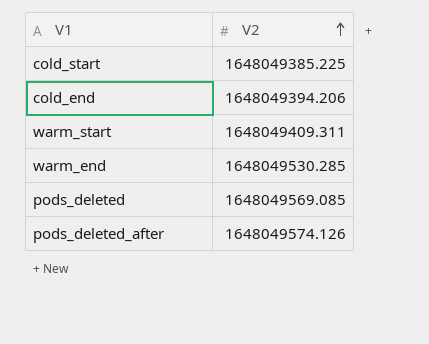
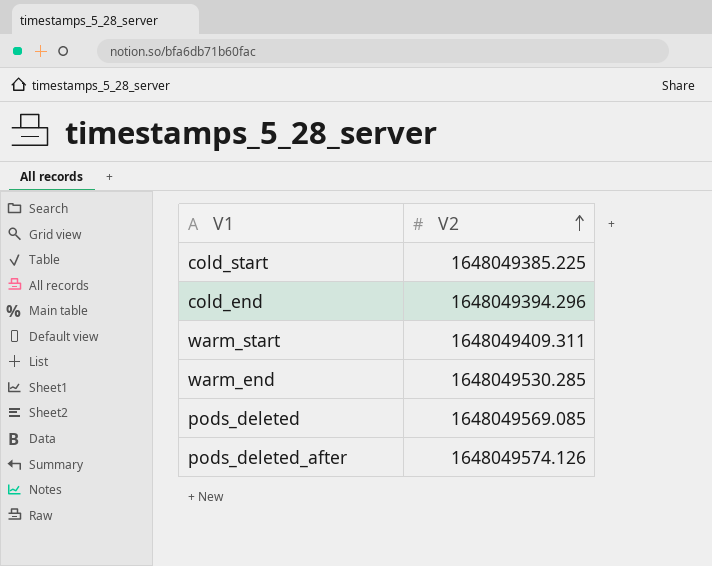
cold_end | V2: 1648049394.206 -> 1648049394.296

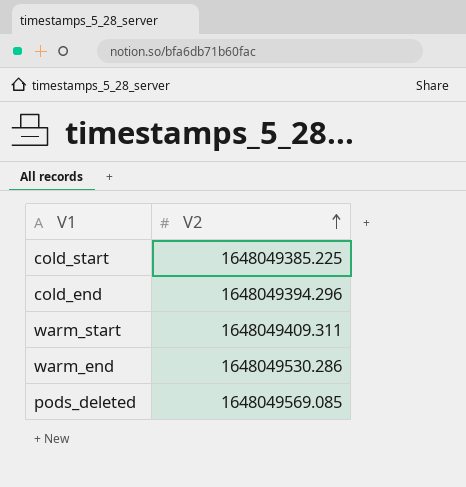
row pods_deleted_after: 1648049574.126 -> none
warm_end | V2: 1648049530.285 -> 1648049530.286

